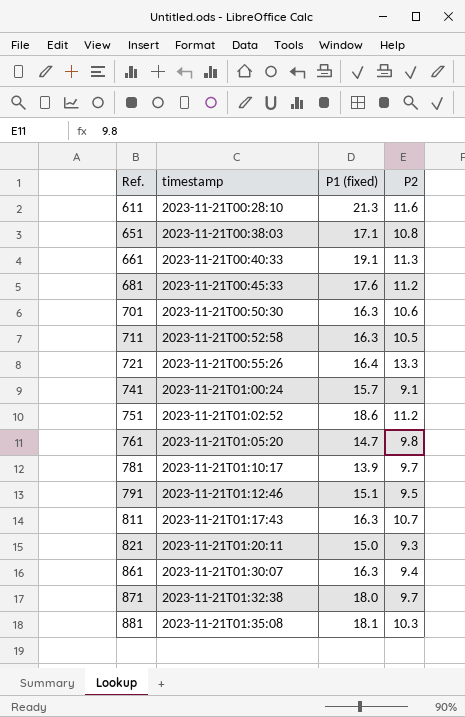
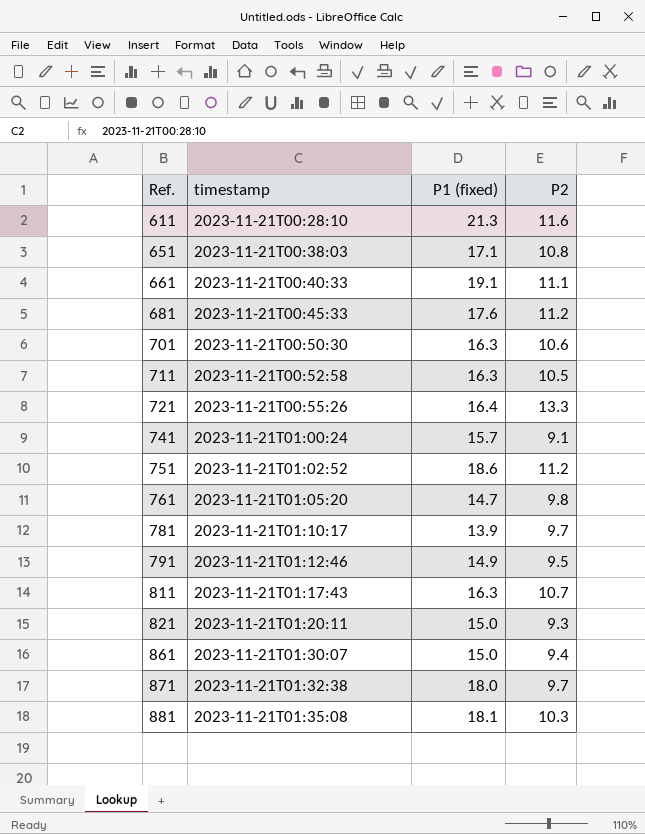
661 | P2: 11.3 -> 11.1
791 | P1 (fixed): 15.1 -> 14.9
861 | P1 (fixed): 16.3 -> 15.0

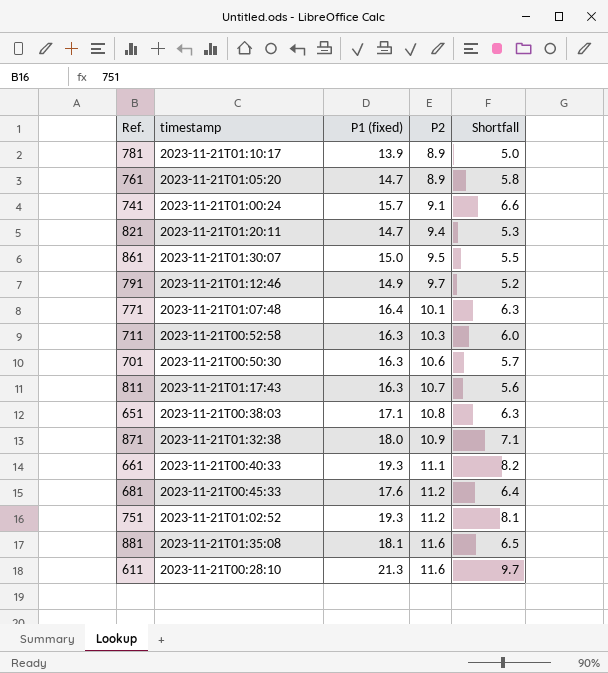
row order: Ref. ascending -> P2 ascending
column Shortfall | formula: none -> [P1 (fixed)] - [P2]
row 721: 2023-11-21T00:55:26 | 16.4 | 13.3 -> none
781 | P2: 9.7 -> 8.9
761 | P2: 9.8 -> 8.9
821 | P1 (fixed): 15.0 -> 14.7
821 | P2: 9.3 -> 9.4
861 | P2: 9.4 -> 9.5
791 | P2: 9.5 -> 9.7
row 771: none -> 2023-11-21T01:07:48 | 16.4 | 10.1 | 6.3
711 | P2: 10.5 -> 10.3
871 | P2: 9.7 -> 10.9
661 | P1 (fixed): 19.1 -> 19.3
751 | P1 (fixed): 18.6 -> 19.3
881 | P2: 10.3 -> 11.6

